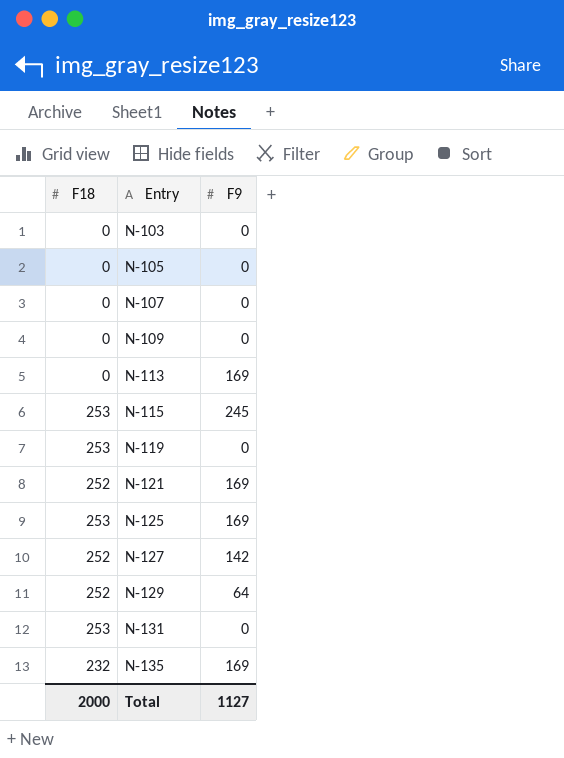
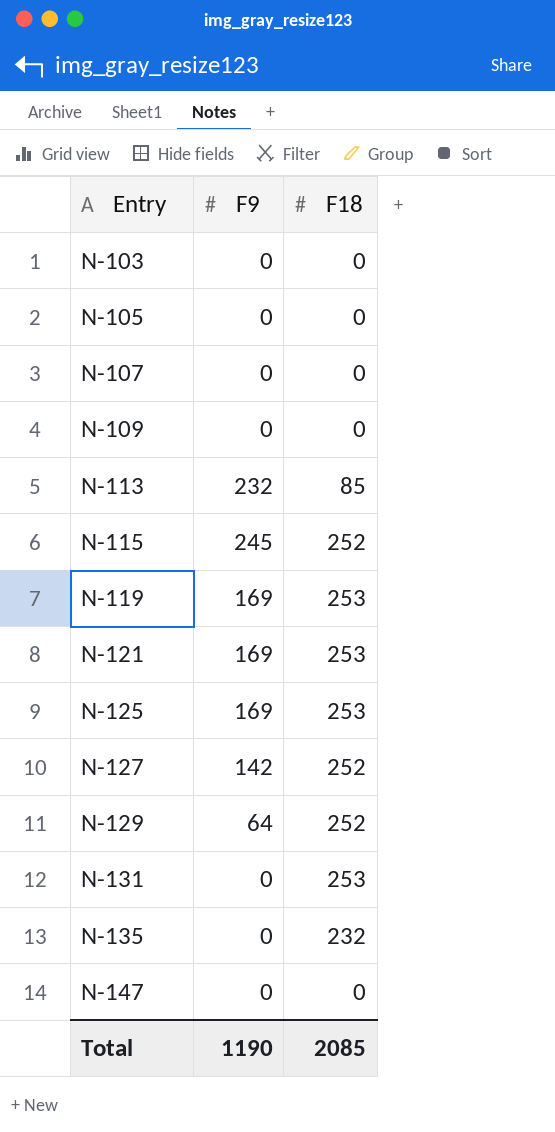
column F18 | position: 1 -> 3
N-113 | F9: 169 -> 232
N-113 | F18: 0 -> 85
N-115 | F18: 253 -> 252
N-119 | F9: 0 -> 169
N-121 | F18: 252 -> 253
N-135 | F9: 169 -> 0
row N-147: none -> 0 | 0
Total | F9: 1127 -> 1190
Total | F18: 2000 -> 2085

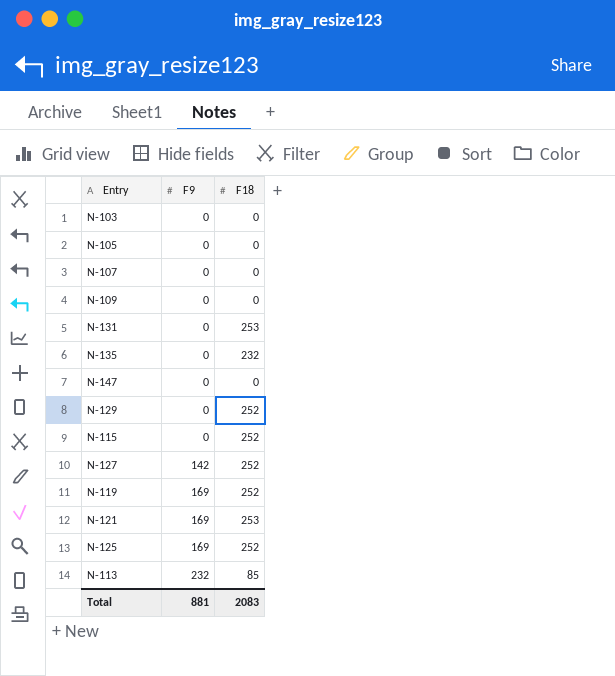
row order: Entry ascending -> F9 ascending
N-129 | F9: 64 -> 0
N-115 | F9: 245 -> 0
N-119 | F18: 253 -> 252
N-125 | F18: 253 -> 252
Total | F9: 1190 -> 881
Total | F18: 2085 -> 2083

